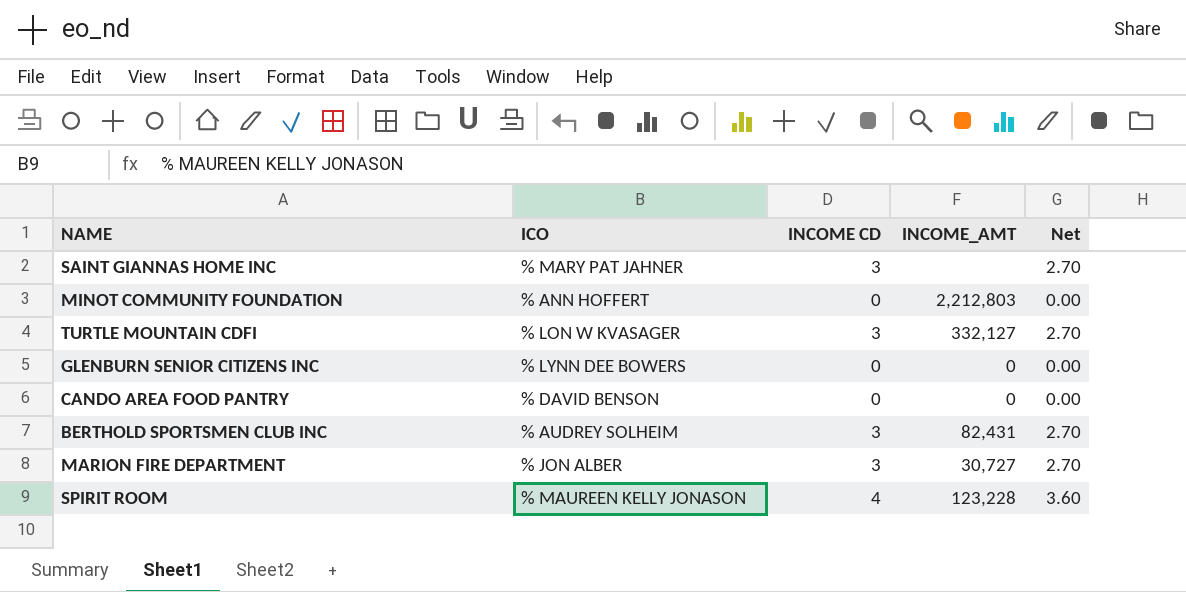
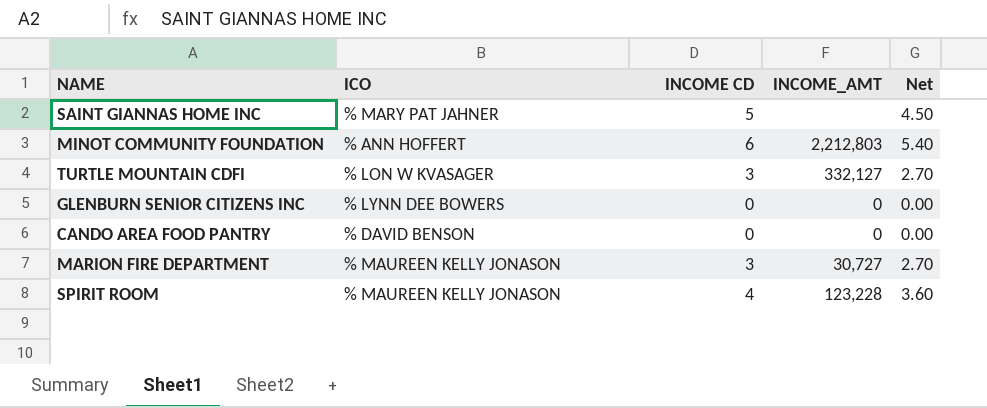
row BERTHOLD SPORTSMEN CLUB INC: % AUDREY SOLHEIM | 3 | 82,431 | 2.70 -> none
SAINT GIANNAS HOME INC | INCOME CD: 3 -> 5
SAINT GIANNAS HOME INC | Net: 2.70 -> 4.50
MINOT COMMUNITY FOUNDATION | INCOME CD: 0 -> 6
MINOT COMMUNITY FOUNDATION | Net: 0.00 -> 5.40
MARION FIRE DEPARTMENT | ICO: % JON ALBER -> % MAUREEN KELLY JONASON

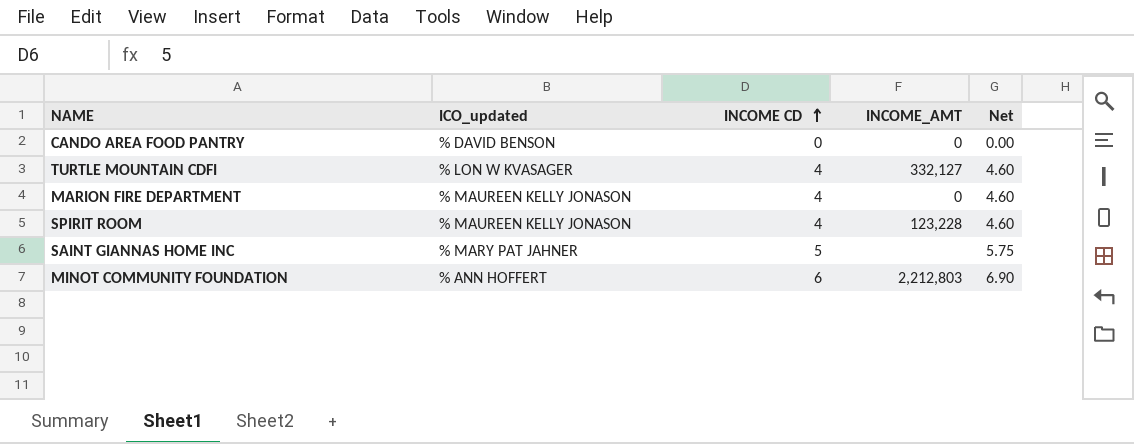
row order: none -> INCOME CD ascending
column name: ICO -> ICO_updated
column Net | formula: [INCOME CD] * 0.9 -> [INCOME CD] * 1.15
row GLENBURN SENIOR CITIZENS INC: % LYNN DEE BOWERS | 0 | 0 | 0.00 -> none
TURTLE MOUNTAIN CDFI | INCOME CD: 3 -> 4
MARION FIRE DEPARTMENT | INCOME CD: 3 -> 4
MARION FIRE DEPARTMENT | INCOME_AMT: 30,727 -> 0

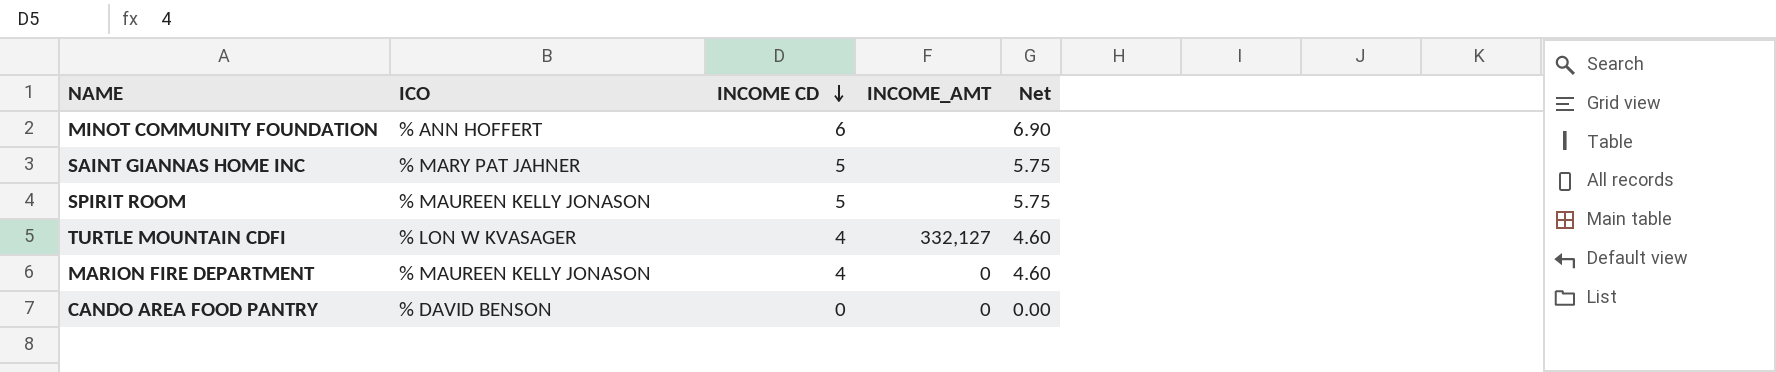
row order: INCOME CD ascending -> INCOME CD descending
column name: ICO_updated -> ICO
MINOT COMMUNITY FOUNDATION | INCOME_AMT: 2,212,803 -> none
SPIRIT ROOM | INCOME CD: 4 -> 5
SPIRIT ROOM | INCOME_AMT: 123,228 -> none
SPIRIT ROOM | Net: 4.60 -> 5.75

